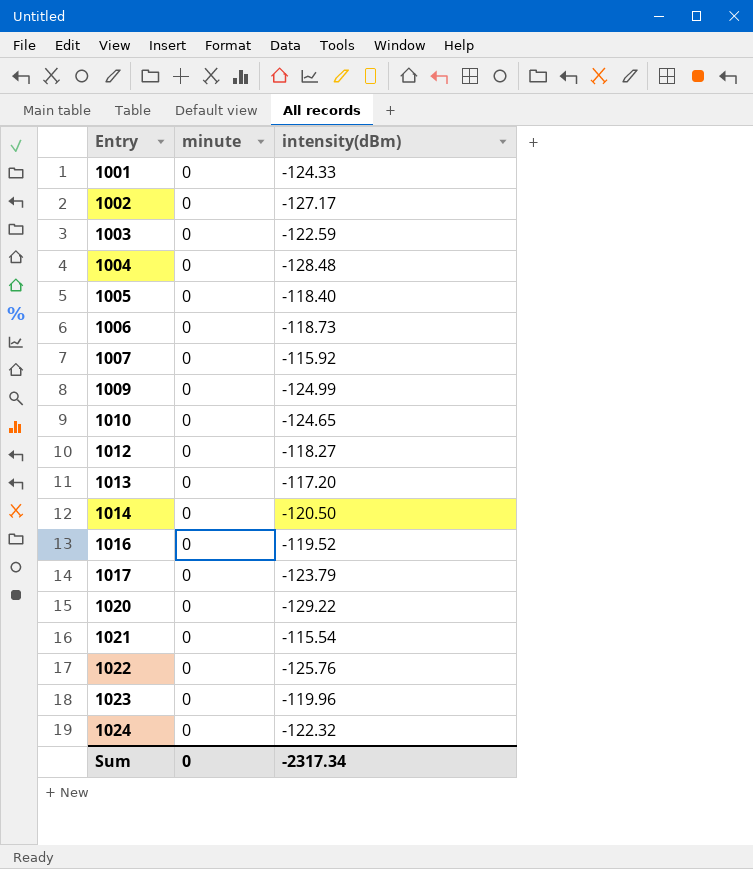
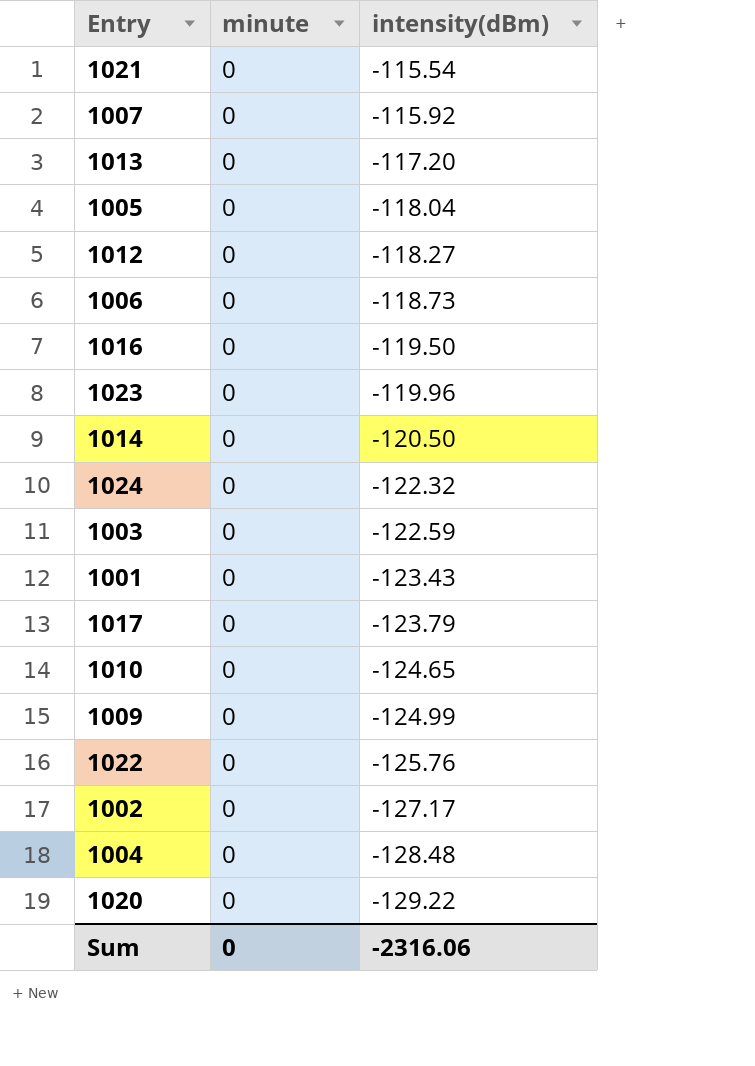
row order: Entry ascending -> intensity(dBm) descending
1005 | intensity(dBm): -118.40 -> -118.04
1016 | intensity(dBm): -119.52 -> -119.50
1001 | intensity(dBm): -124.33 -> -123.43
Sum | intensity(dBm): -2317.34 -> -2316.06

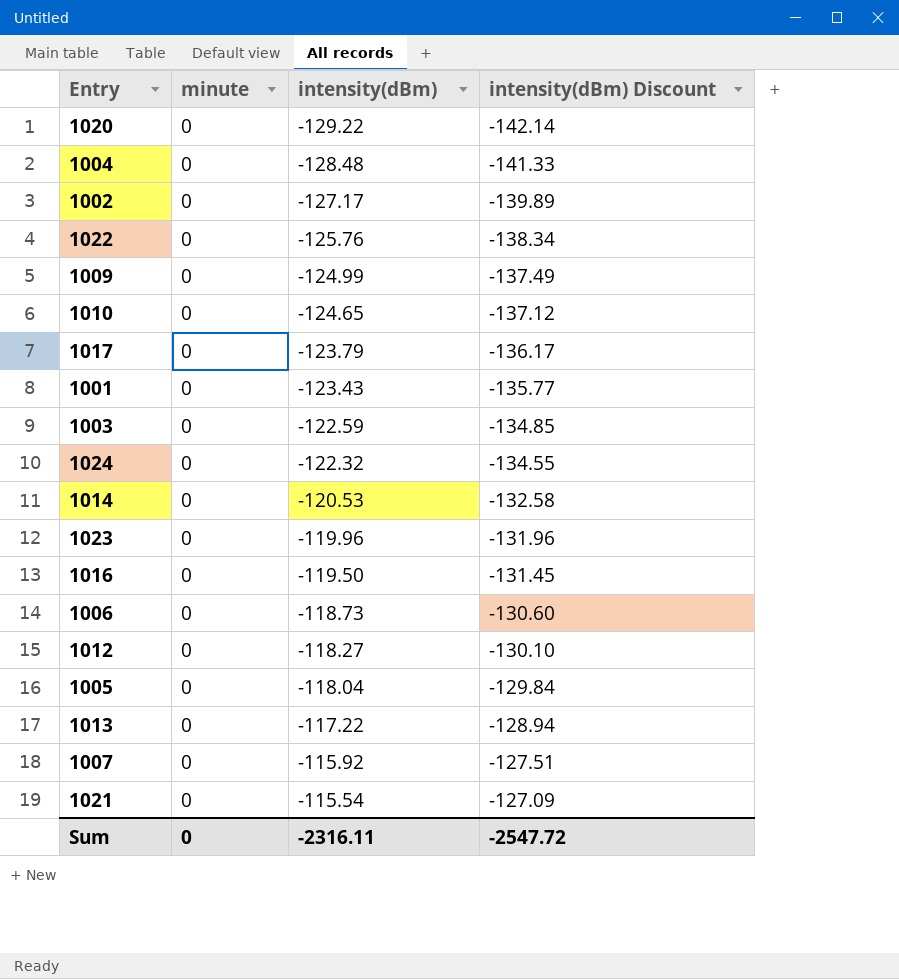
row order: intensity(dBm) descending -> intensity(dBm) ascending
column intensity(dBm) Discount | formula: none -> [intensity(dBm)] * 1.1
1014 | intensity(dBm): -120.50 -> -120.53
1013 | intensity(dBm): -117.20 -> -117.22
Sum | intensity(dBm): -2316.06 -> -2316.11

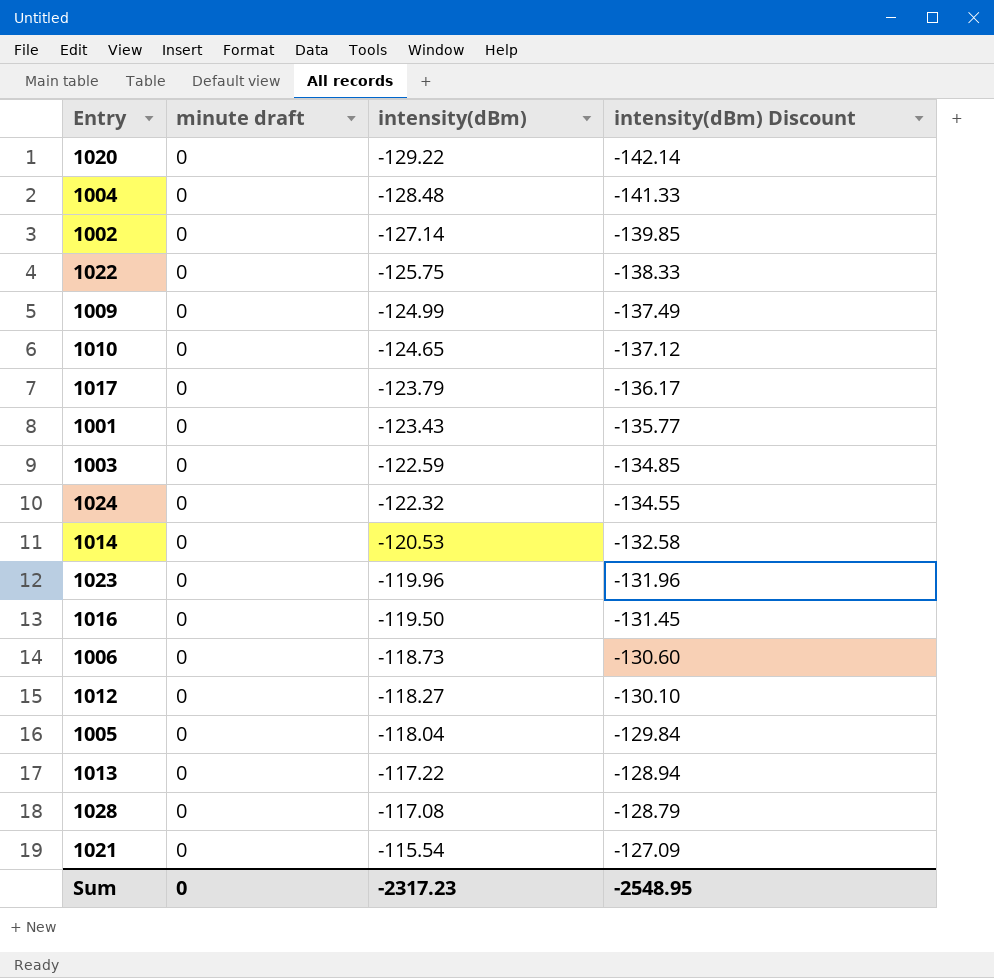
column name: minute -> minute draft
row 1007: 0 | -115.92 | -127.51 -> none
1002 | intensity(dBm): -127.17 -> -127.14
1002 | intensity(dBm) Discount: -139.89 -> -139.85
1022 | intensity(dBm): -125.76 -> -125.75
1022 | intensity(dBm) Discount: -138.34 -> -138.33
row 1028: none -> 0 | -117.08 | -128.79
Sum | intensity(dBm): -2316.11 -> -2317.23
Sum | intensity(dBm) Discount: -2547.72 -> -2548.95

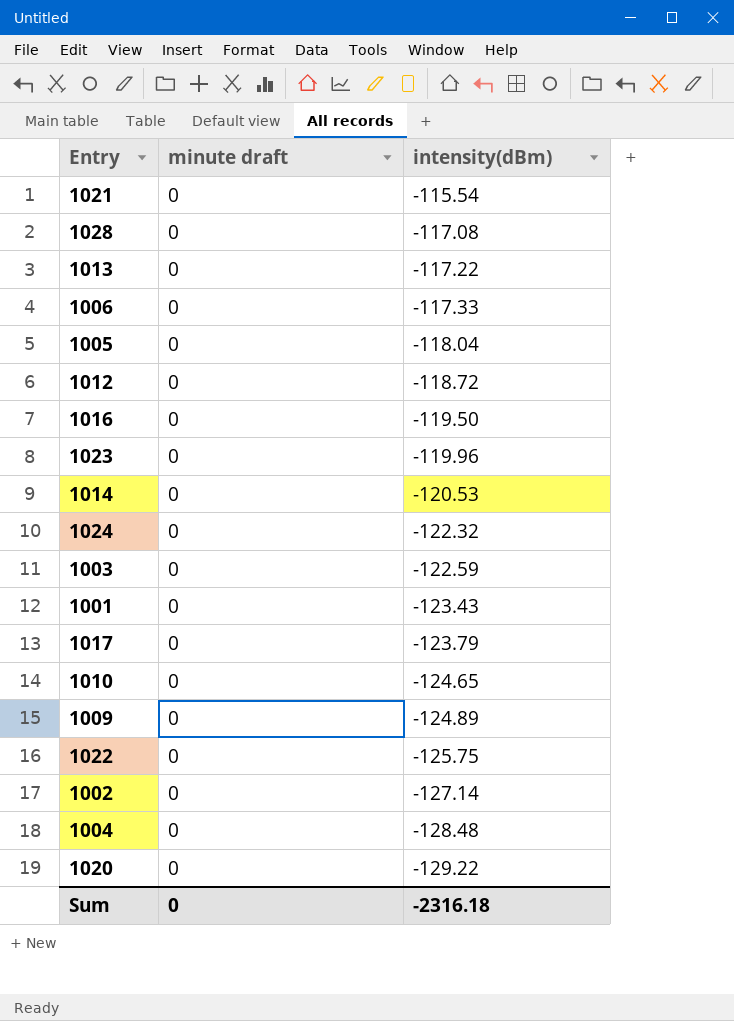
row order: intensity(dBm) ascending -> intensity(dBm) descending
column intensity(dBm) Discount | formula: [intensity(dBm)] * 1.1 -> none
1006 | intensity(dBm): -118.73 -> -117.33
1012 | intensity(dBm): -118.27 -> -118.72
1009 | intensity(dBm): -124.99 -> -124.89
Sum | intensity(dBm): -2317.23 -> -2316.18

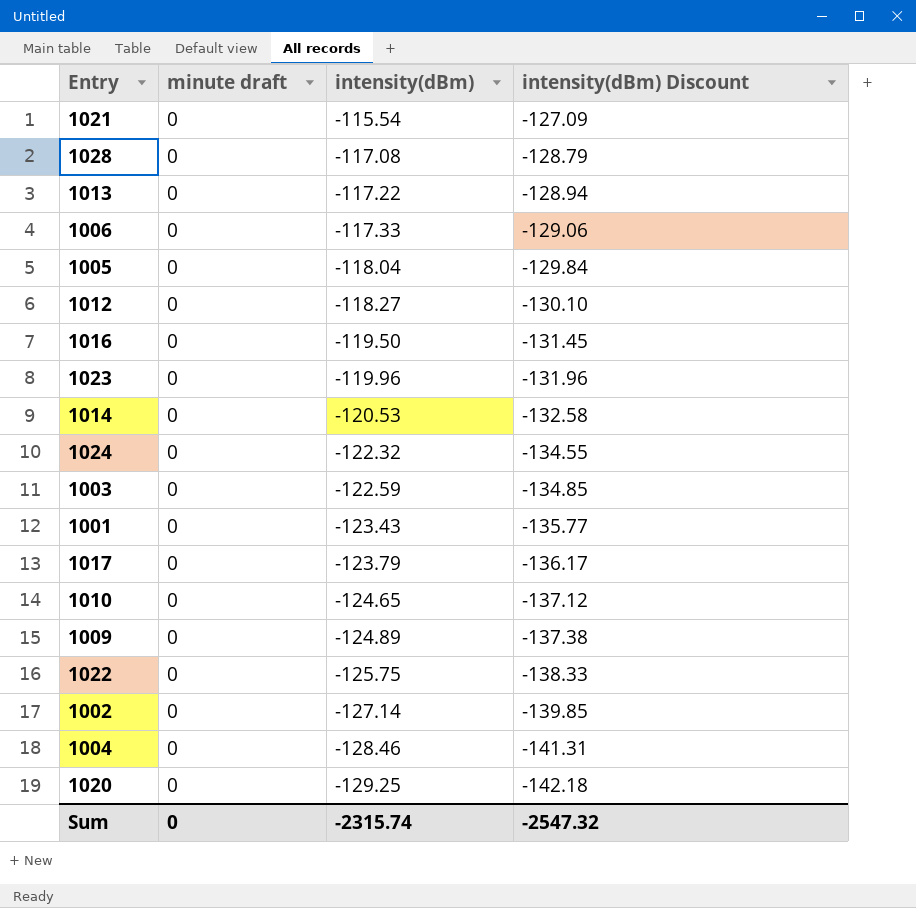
column intensity(dBm) Discount | formula: none -> [intensity(dBm)] * 1.1
1012 | intensity(dBm): -118.72 -> -118.27
1004 | intensity(dBm): -128.48 -> -128.46
1020 | intensity(dBm): -129.22 -> -129.25
Sum | intensity(dBm): -2316.18 -> -2315.74

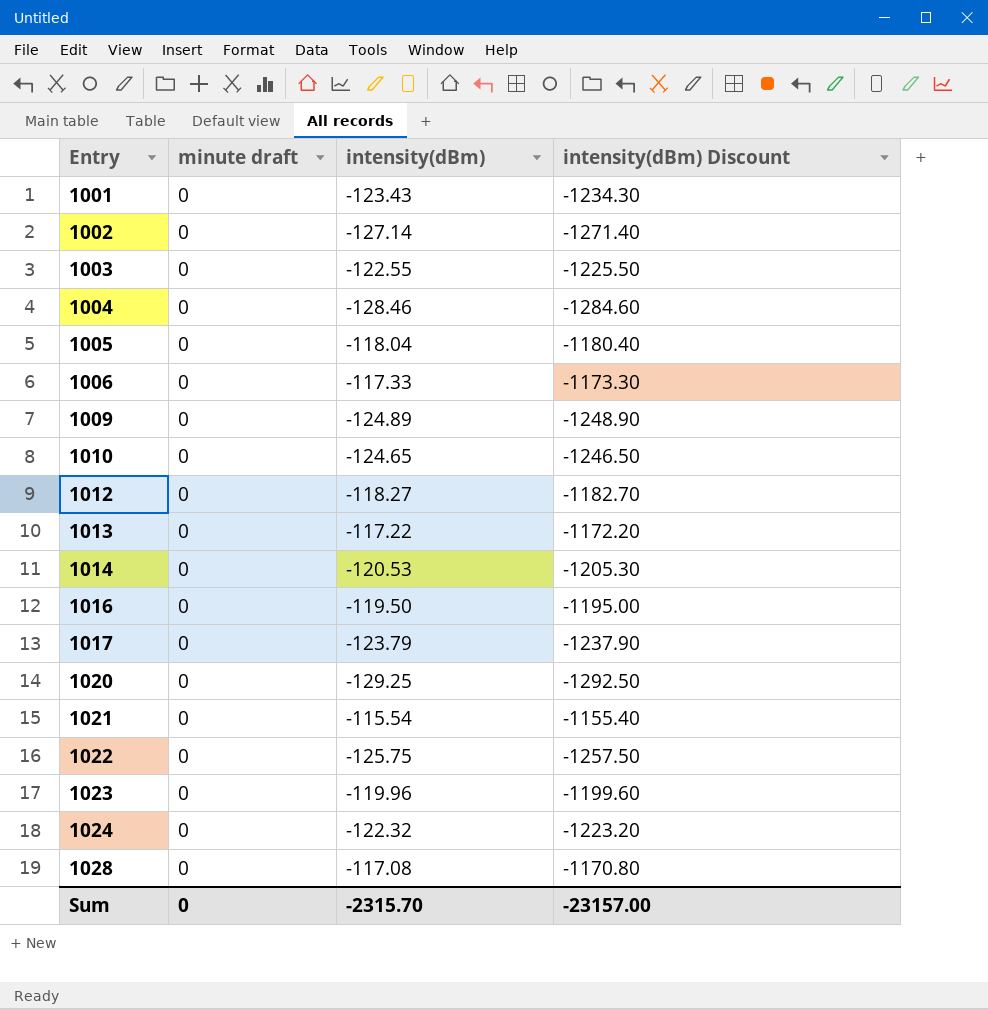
row order: intensity(dBm) descending -> Entry ascending
column intensity(dBm) Discount | formula: [intensity(dBm)] * 1.1 -> [intensity(dBm)] * 10
1003 | intensity(dBm): -122.59 -> -122.55
Sum | intensity(dBm): -2315.74 -> -2315.70
Sum | intensity(dBm) Discount: -2547.32 -> -23157.00

